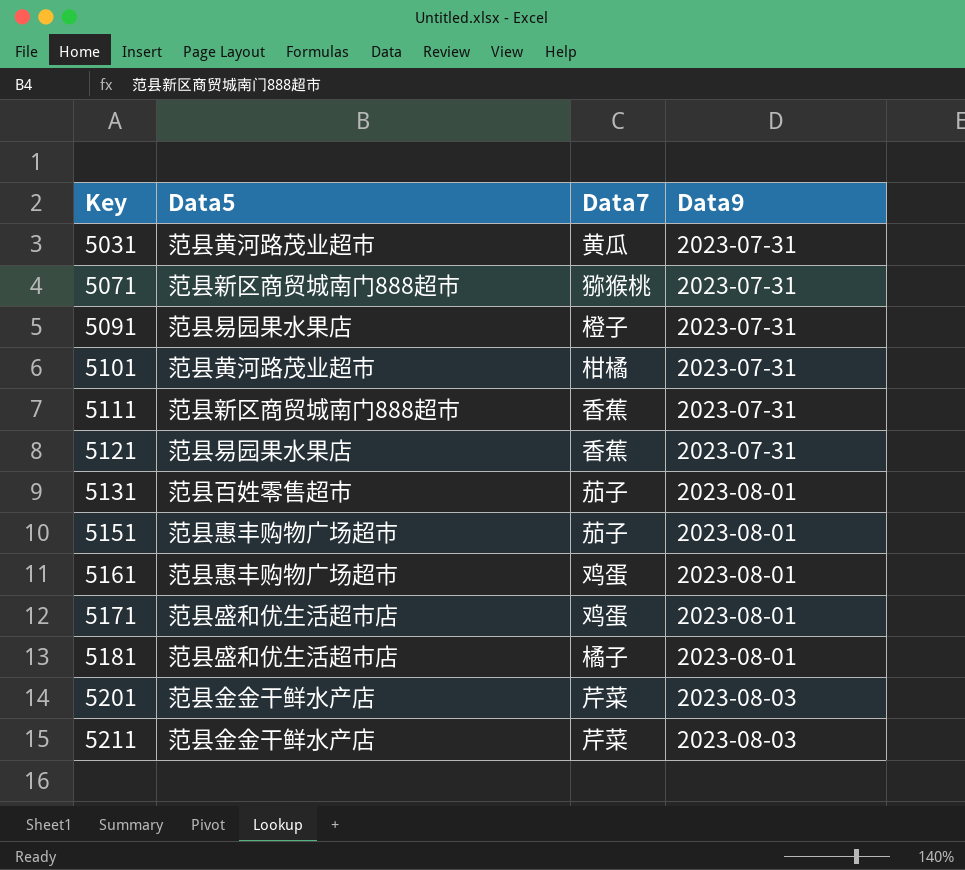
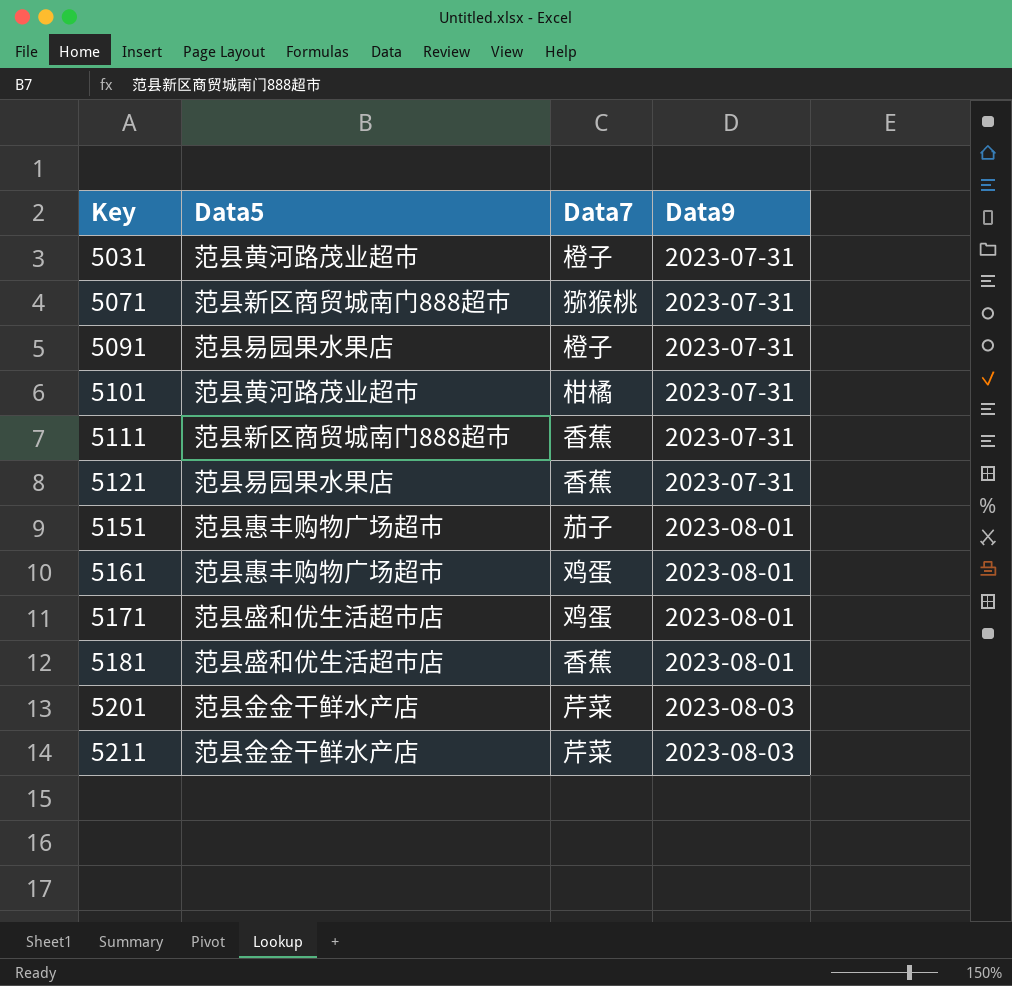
row 5131: 范县百姓零售超市 | 茄子 | 2023-08-01 -> none
5031 | Data7: 黄瓜 -> 橙子
5181 | Data7: 橘子 -> 香蕉

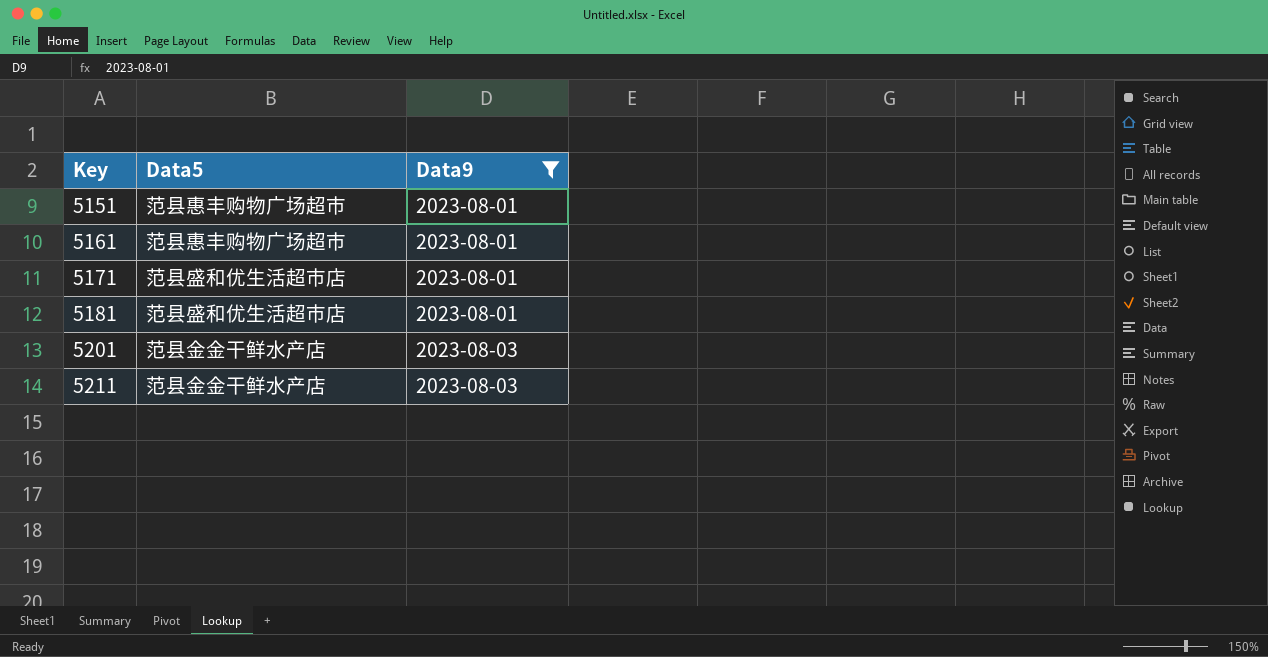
filter: none -> Data9 != 2023-07-31
column Data7 | position: 3 -> none

